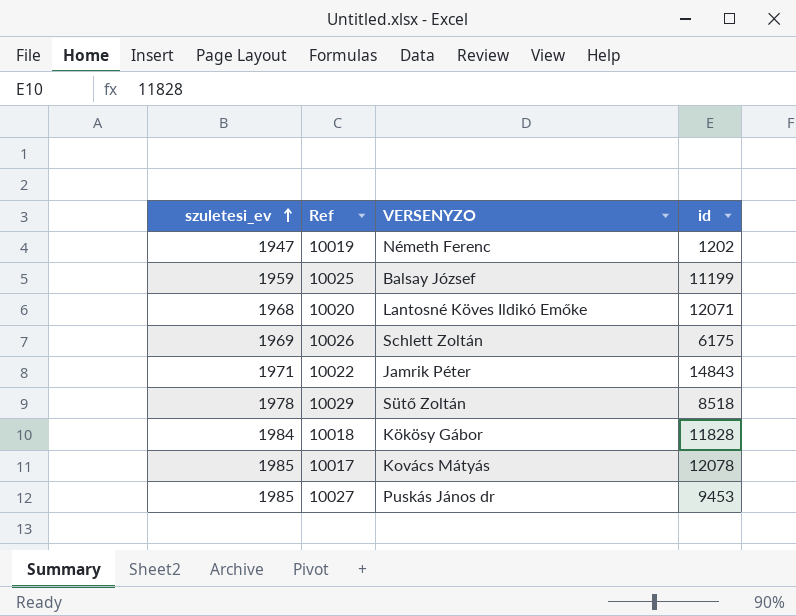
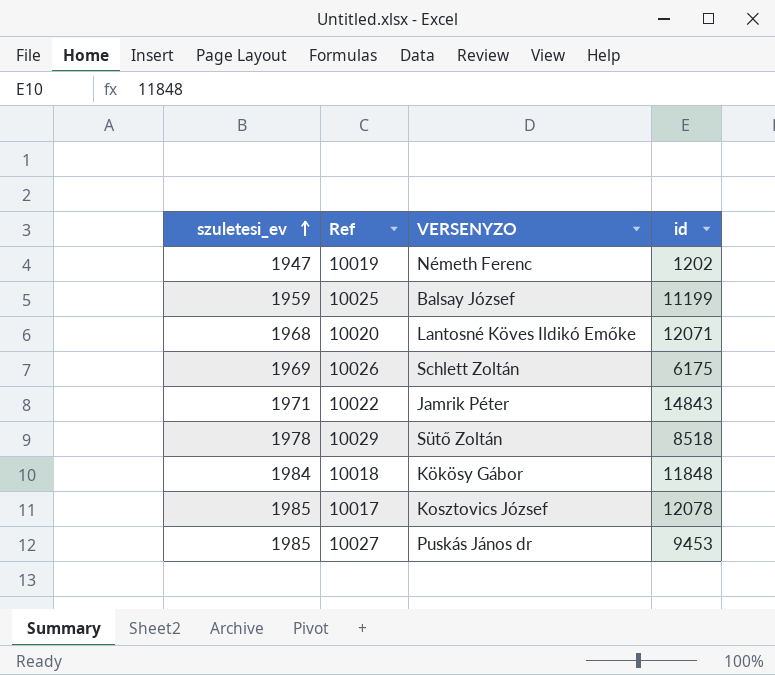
10018 | id: 11828 -> 11848
10017 | VERSENYZO: Kovács Mátyás -> Kosztovics József

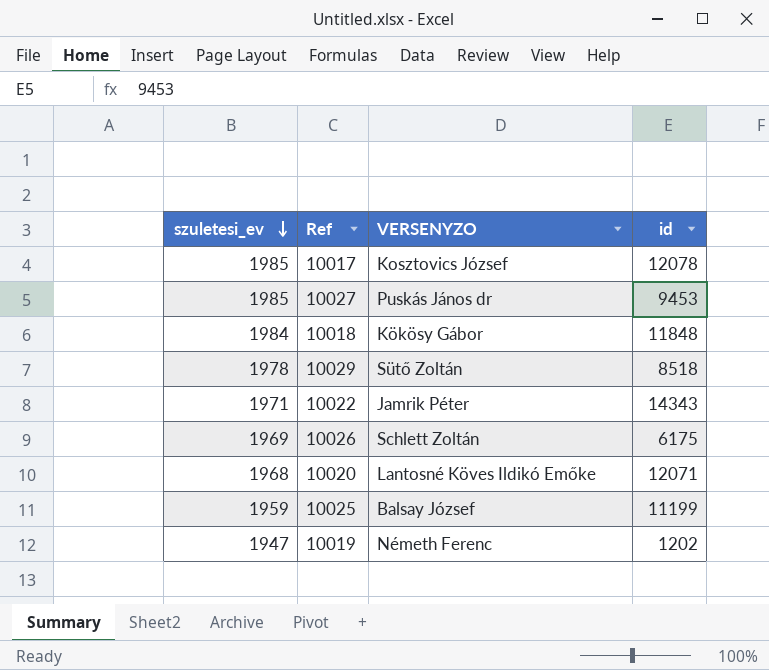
row order: szuletesi_ev ascending -> szuletesi_ev descending
10022 | id: 14843 -> 14343

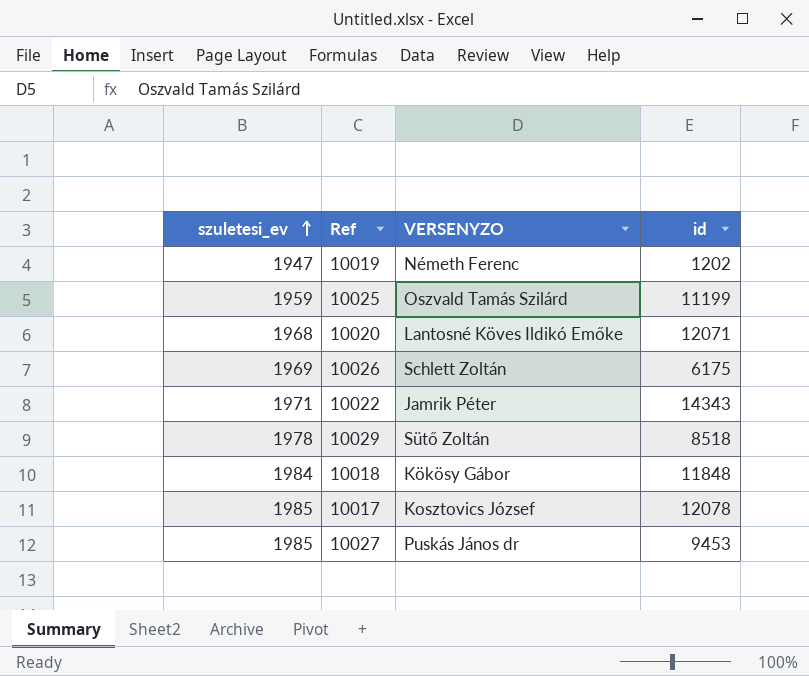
row order: szuletesi_ev descending -> szuletesi_ev ascending
10025 | VERSENYZO: Balsay József -> Oszvald Tamás Szilárd

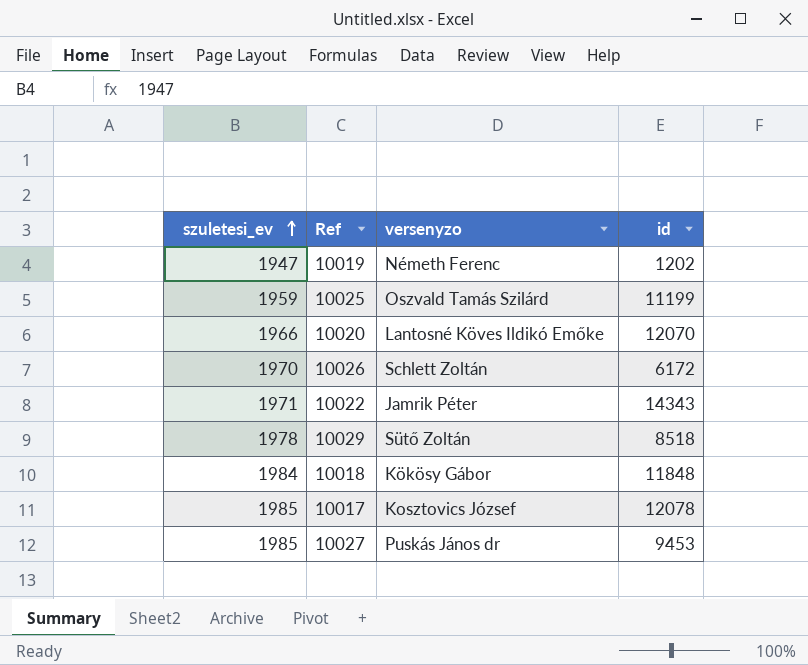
column name: VERSENYZO -> versenyzo
10020 | szuletesi_ev: 1968 -> 1966
10020 | id: 12071 -> 12070
10026 | szuletesi_ev: 1969 -> 1970
10026 | id: 6175 -> 6172

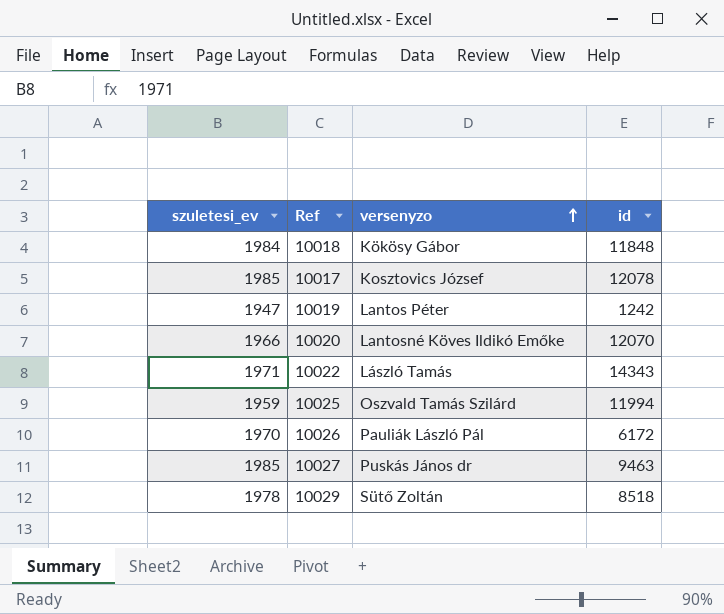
row order: szuletesi_ev ascending -> versenyzo ascending
10019 | versenyzo: Németh Ferenc -> Lantos Péter
10019 | id: 1202 -> 1242
10022 | versenyzo: Jamrik Péter -> László Tamás
10025 | id: 11199 -> 11994
10026 | versenyzo: Schlett Zoltán -> Pauliák László Pál
10027 | id: 9453 -> 9463

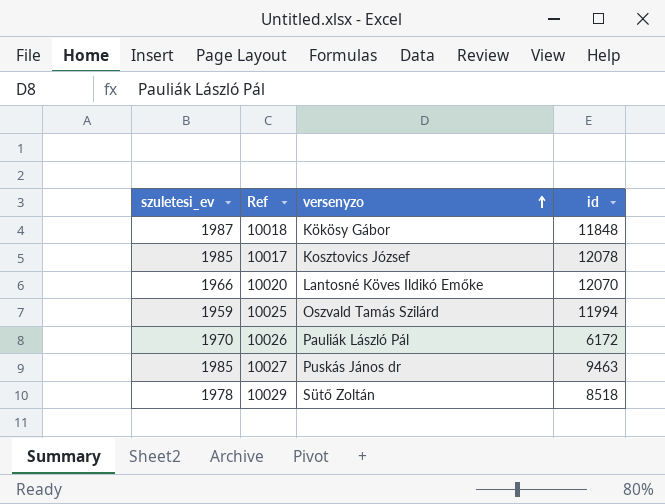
row 10019: 1947 | Lantos Péter | 1242 -> none
row 10022: 1971 | László Tamás | 14343 -> none
10018 | szuletesi_ev: 1984 -> 1987

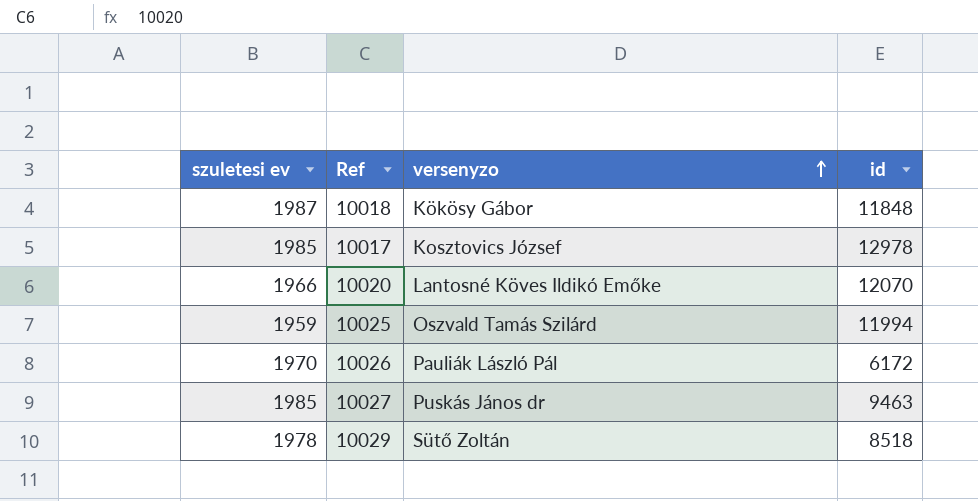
column name: szuletesi_ev -> szuletesi ev
10017 | id: 12078 -> 12978

